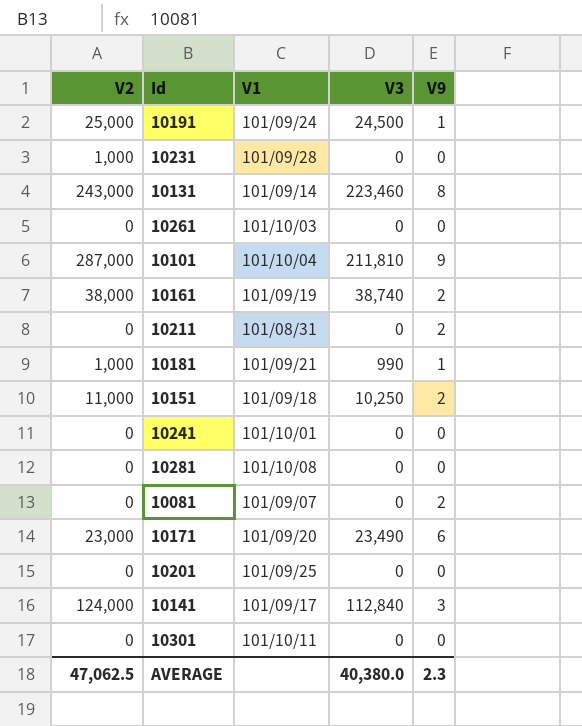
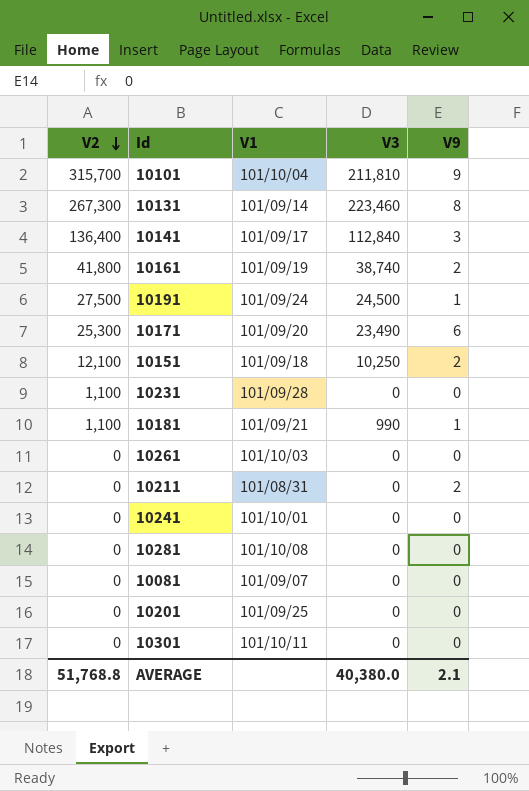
row order: none -> V2 descending
10101 | V2: 287,000 -> 315,700
10131 | V2: 243,000 -> 267,300
10141 | V2: 124,000 -> 136,400
10161 | V2: 38,000 -> 41,800
10191 | V2: 25,000 -> 27,500
10171 | V2: 23,000 -> 25,300
10151 | V2: 11,000 -> 12,100
10231 | V2: 1,000 -> 1,100
10181 | V2: 1,000 -> 1,100
10081 | V9: 2 -> 0
AVERAGE | V2: 47,062.5 -> 51,768.8
AVERAGE | V9: 2.3 -> 2.1

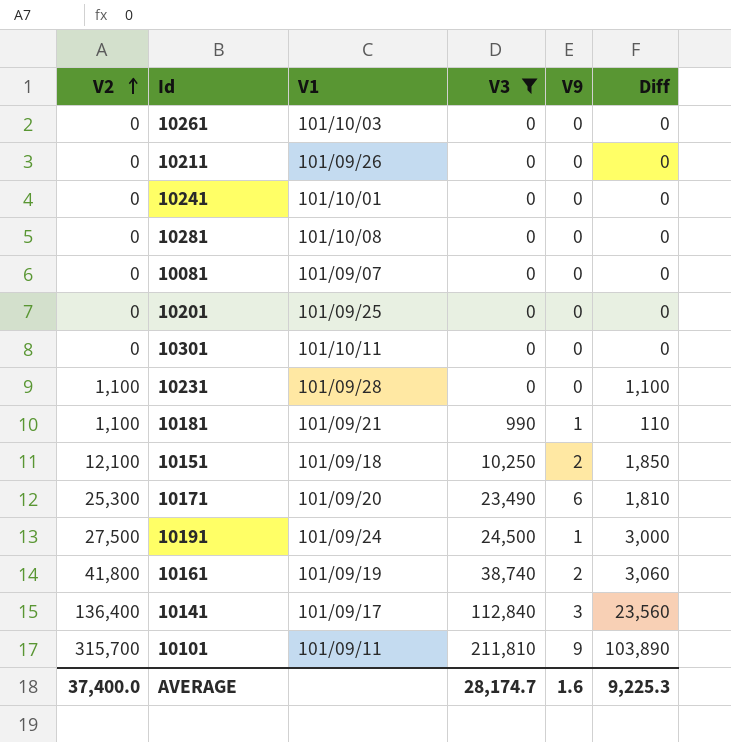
filter: none -> V3 != 223,460
row order: V2 descending -> V2 ascending
column Diff | formula: none -> [V2] - [V3]
10211 | V1: 101/08/31 -> 101/09/26
10211 | V9: 2 -> 0
10101 | V1: 101/10/04 -> 101/09/11
AVERAGE | V2: 51,768.8 -> 37,400.0
AVERAGE | V3: 40,380.0 -> 28,174.7
AVERAGE | V9: 2.1 -> 1.6

